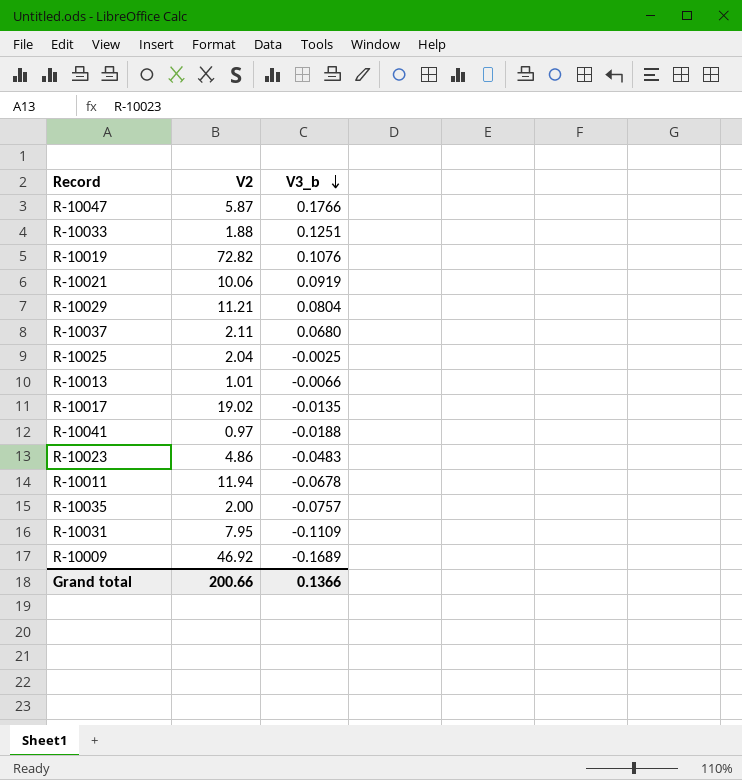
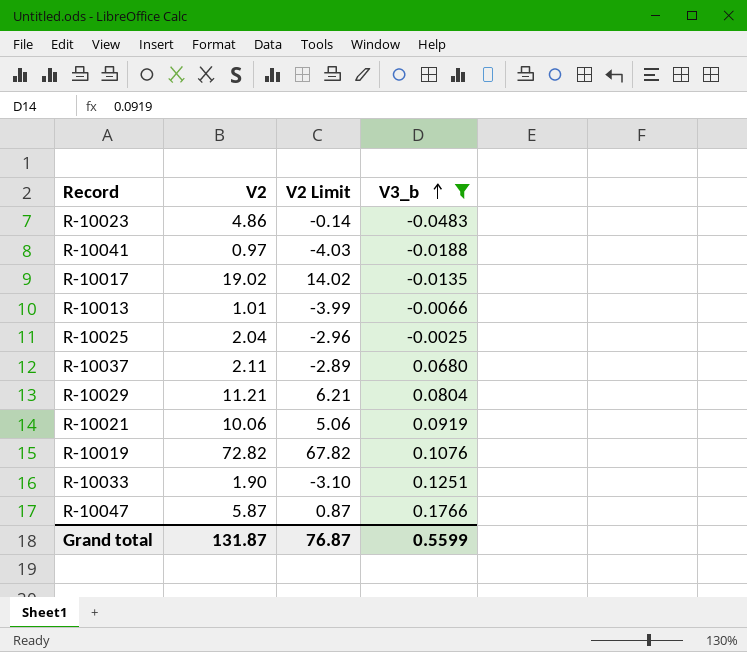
filter: none -> V3_b >= -0.0483
row order: V3_b descending -> V3_b ascending
column V2 Limit | formula: none -> [V2] - 5
R-10033 | V2: 1.88 -> 1.90
Grand total | V2: 200.66 -> 131.87
Grand total | V3_b: 0.1366 -> 0.5599

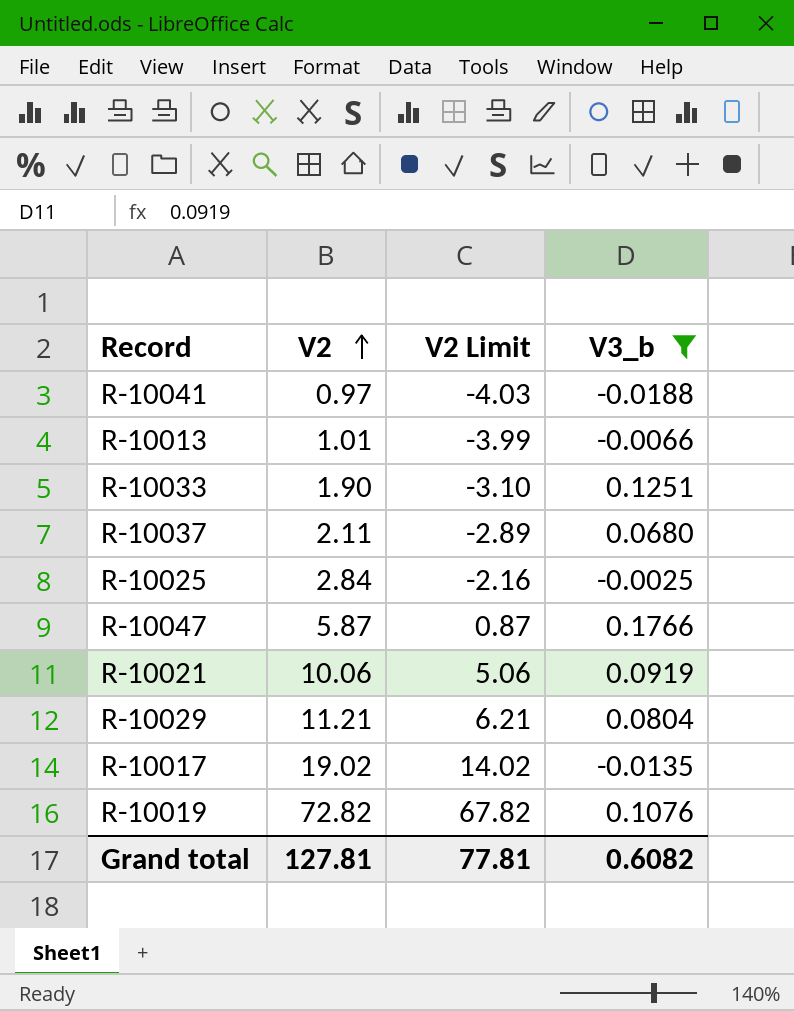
row order: V3_b ascending -> V2 ascending
row R-10023: 4.86 | -0.14 | -0.0483 -> none
R-10025 | V2: 2.04 -> 2.84
R-10025 | V2 Limit: -2.96 -> -2.16
Grand total | V2: 131.87 -> 127.81
Grand total | V2 Limit: 76.87 -> 77.81
Grand total | V3_b: 0.5599 -> 0.6082

